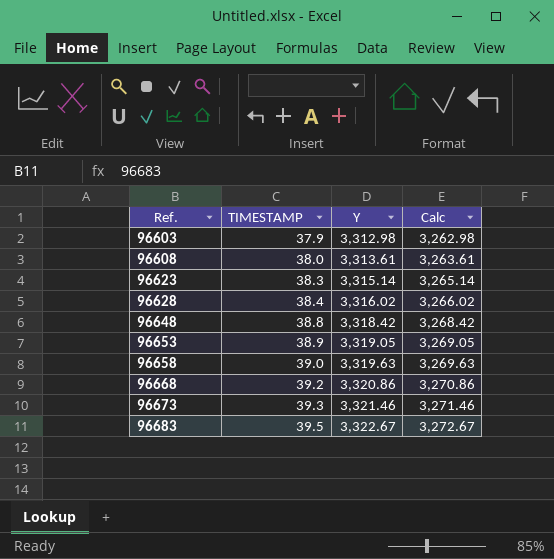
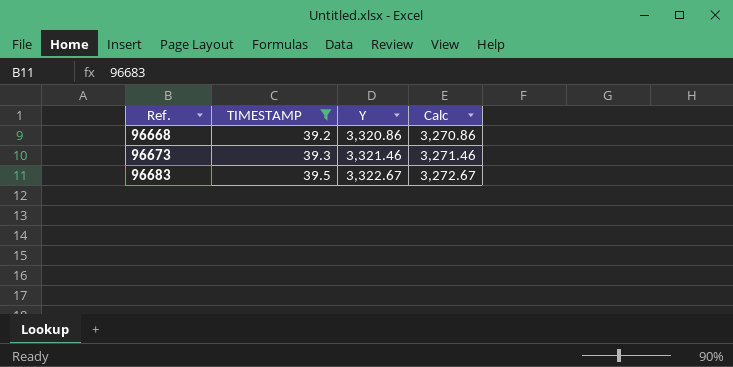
filter: none -> TIMESTAMP >= 39.2

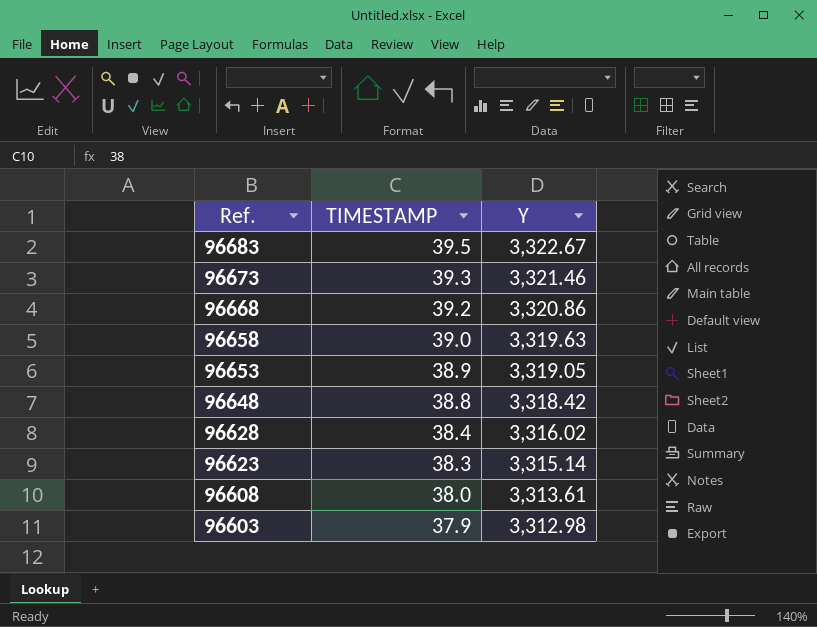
filter: TIMESTAMP >= 39.2 -> none
row order: Ref. ascending -> Ref. descending
column Calc | formula: [Y] - 50 -> none

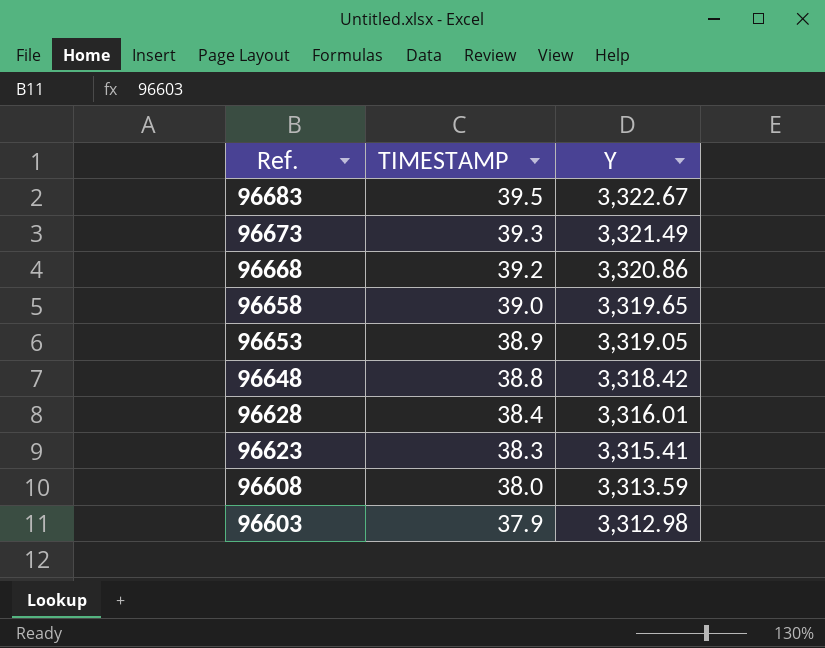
96673 | Y: 3,321.46 -> 3,321.49
96658 | Y: 3,319.63 -> 3,319.65
96628 | Y: 3,316.02 -> 3,316.01
96623 | Y: 3,315.14 -> 3,315.41
96608 | Y: 3,313.61 -> 3,313.59

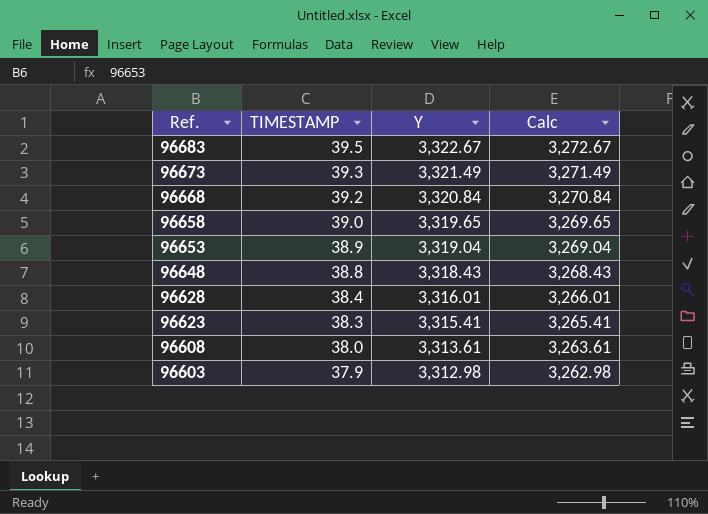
column Calc | formula: none -> [Y] - 50
96668 | Y: 3,320.86 -> 3,320.84
96653 | Y: 3,319.05 -> 3,319.04
96648 | Y: 3,318.42 -> 3,318.43
96608 | Y: 3,313.59 -> 3,313.61

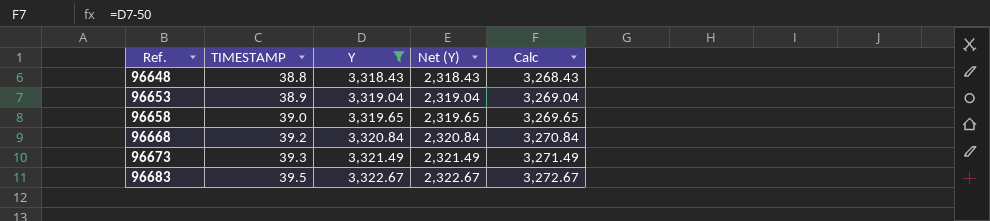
filter: none -> Y >= 3,318.43
row order: Ref. descending -> Ref. ascending
column Net (Y) | formula: none -> [Y] - 1000

